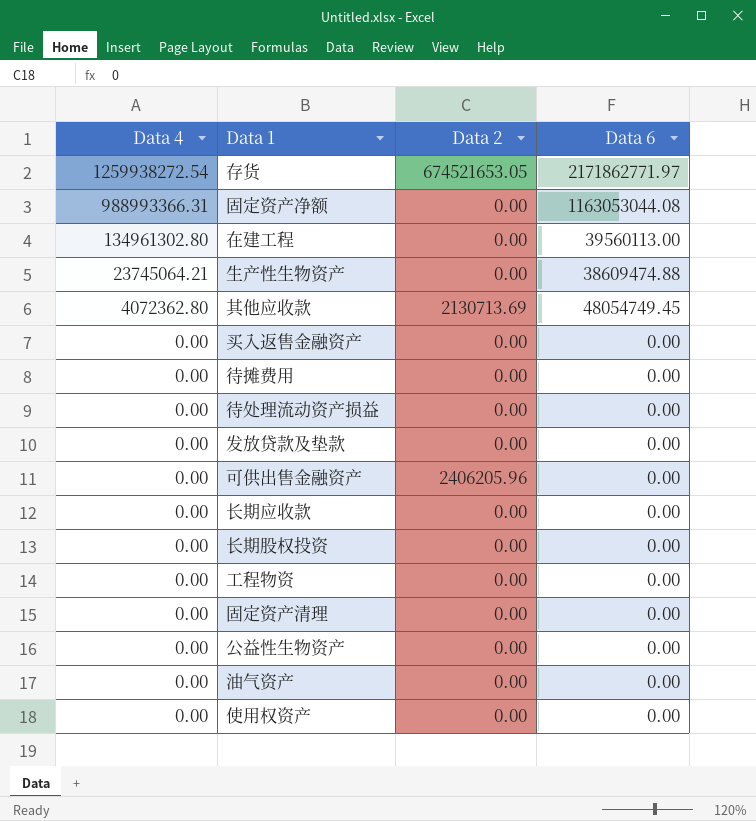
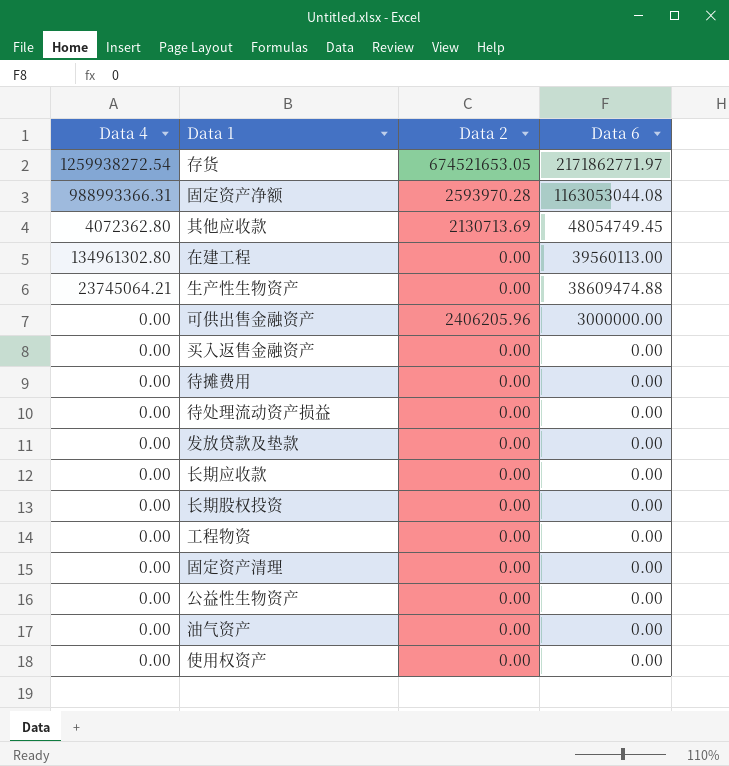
row order: Data 4 descending -> Data 6 descending
固定资产净额 | Data 2: 0.00 -> 2593970.28
可供出售金融资产 | Data 6: 0.00 -> 3000000.00

